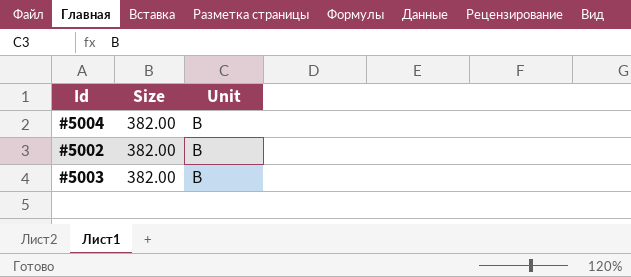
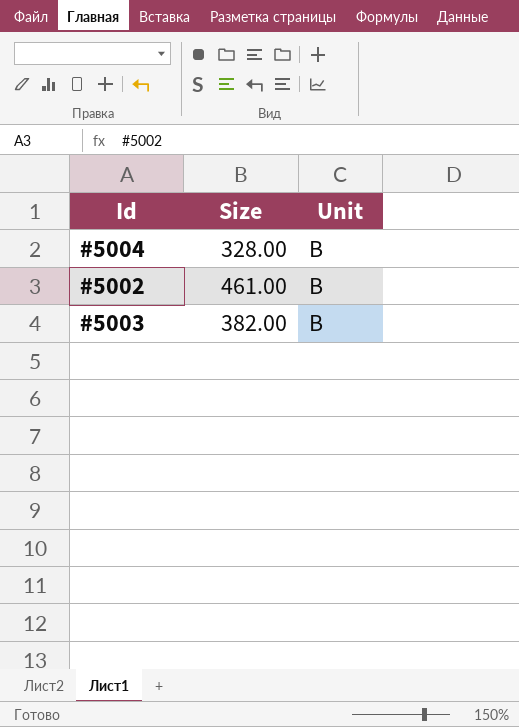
#5004 | Size: 382.00 -> 328.00
#5002 | Size: 382.00 -> 461.00

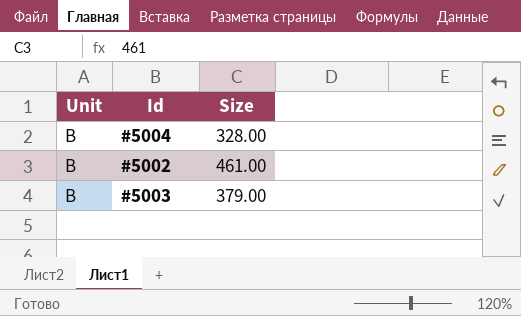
column Unit | position: 3 -> 1
#5003 | Size: 382.00 -> 379.00

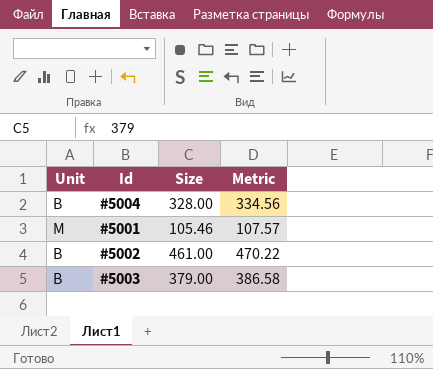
column Metric | formula: none -> [Size] * 1.02
row #5001: none -> M | 105.46 | 107.57

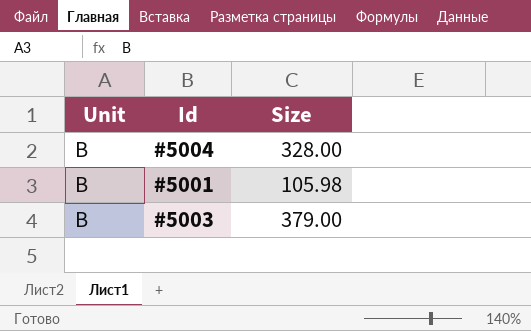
column Metric | formula: [Size] * 1.02 -> none
row #5002: B | 461.00 | 470.22 -> none
#5001 | Unit: M -> B
#5001 | Size: 105.46 -> 105.98

